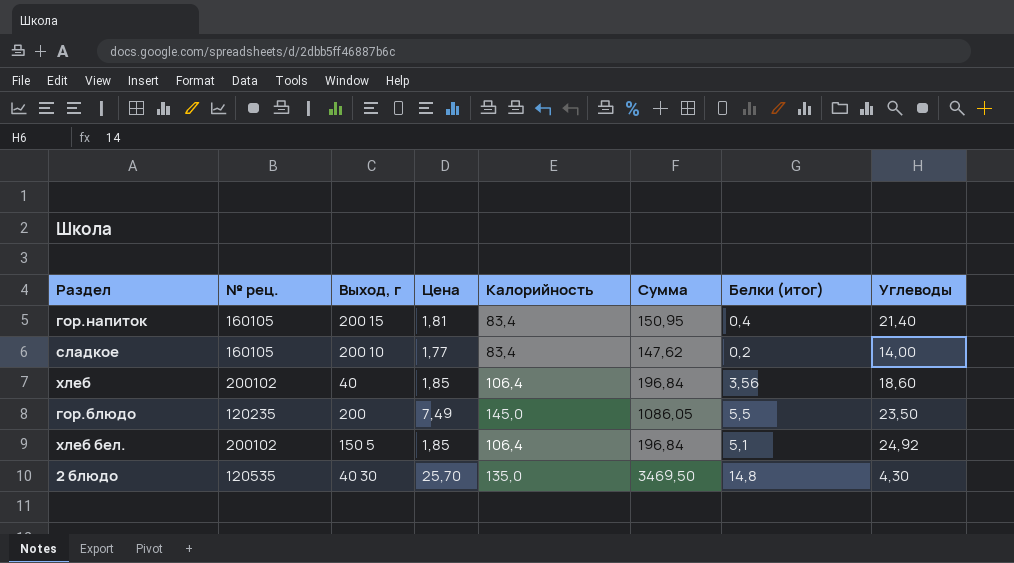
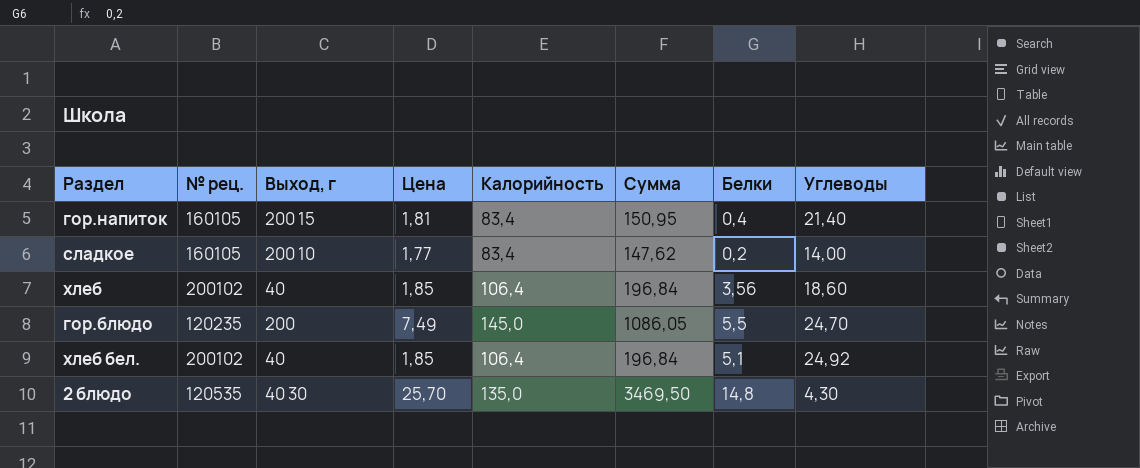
column name: Белки (итог) -> Белки
гор.блюдо | Углеводы: 23,50 -> 24,70
хлеб бел. | Выход, г: 150 5 -> 40

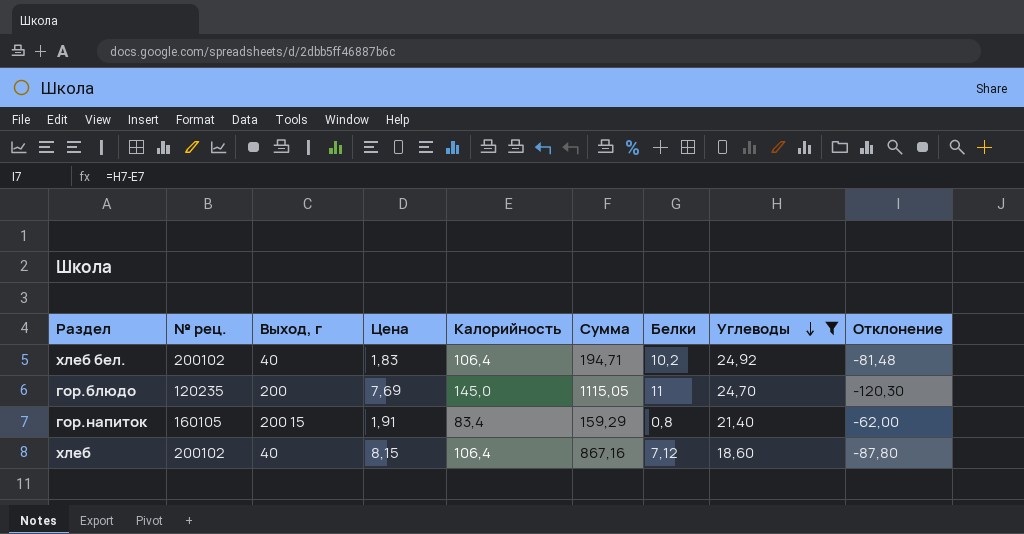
filter: none -> Углеводы >= 18,60
row order: none -> Углеводы descending
column Отклонение | formula: none -> [Углеводы] - [Калорийность]
хлеб бел. | Цена: 1,85 -> 1,83
хлеб бел. | Сумма: 196,84 -> 194,71
хлеб бел. | Белки: 5,1 -> 10,2
гор.блюдо | Цена: 7,49 -> 7,69
гор.блюдо | Сумма: 1086,05 -> 1115,05
гор.блюдо | Белки: 5,5 -> 11
гор.напиток | Цена: 1,81 -> 1,91
гор.напиток | Сумма: 150,95 -> 159,29
гор.напиток | Белки: 0,4 -> 0,8
хлеб | Цена: 1,85 -> 8,15
хлеб | Сумма: 196,84 -> 867,16
хлеб | Белки: 3,56 -> 7,12

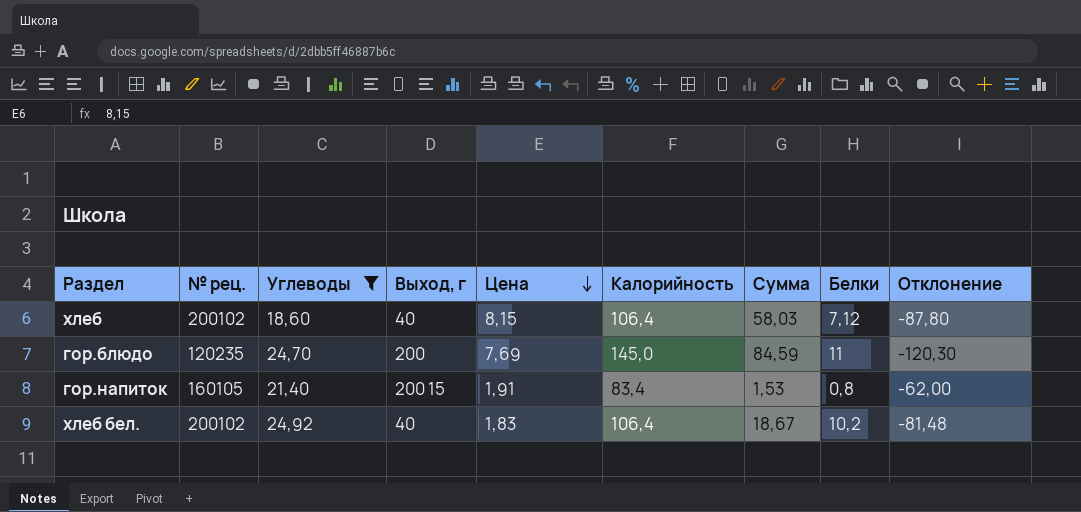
row order: Углеводы descending -> Цена descending
column Углеводы | position: 8 -> 3
column Сумма | formula: [Цена] * [Калорийность] -> [Цена] * [Белки]

